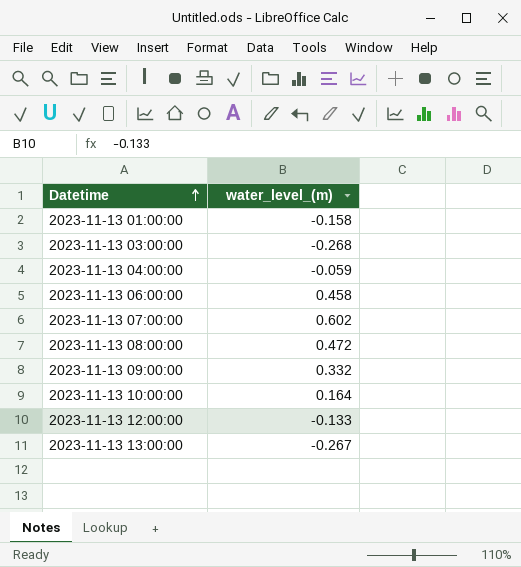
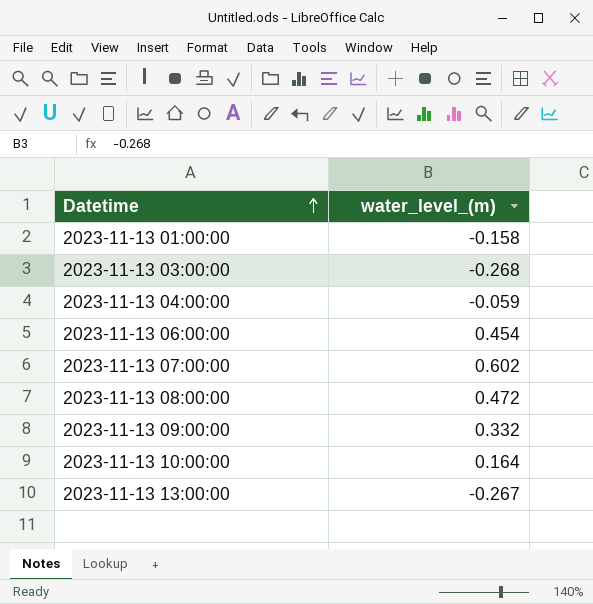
row 2023-11-13 12:00:00: -0.133 -> none
2023-11-13 06:00:00 | water_level_(m): 0.458 -> 0.454

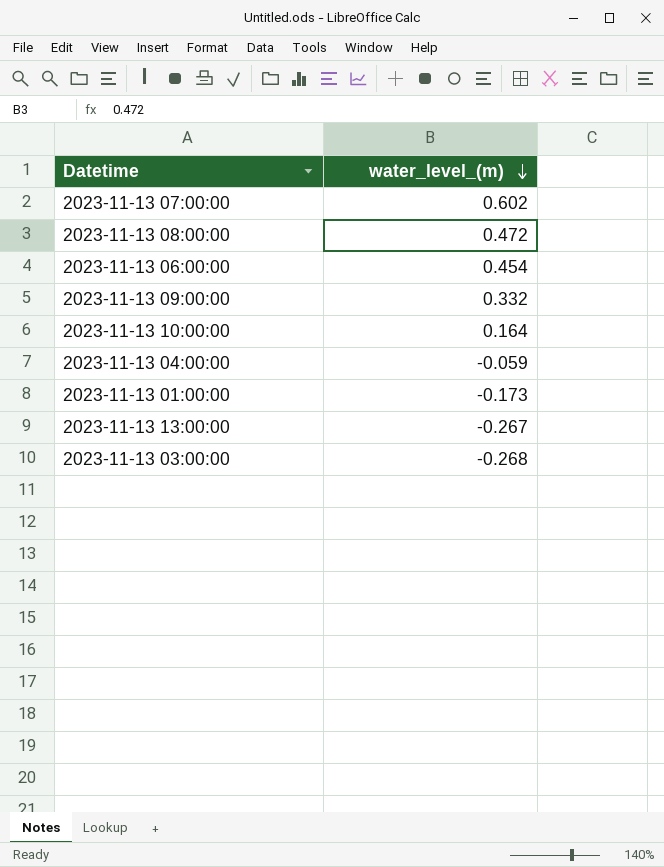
row order: Datetime ascending -> water_level_(m) descending
2023-11-13 01:00:00 | water_level_(m): -0.158 -> -0.173

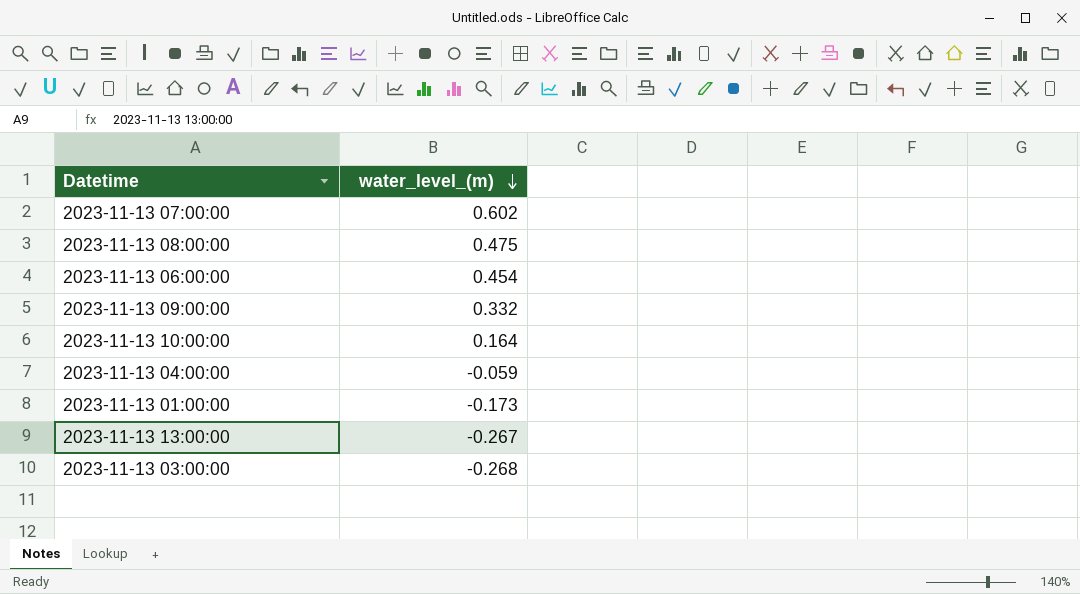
2023-11-13 08:00:00 | water_level_(m): 0.472 -> 0.475

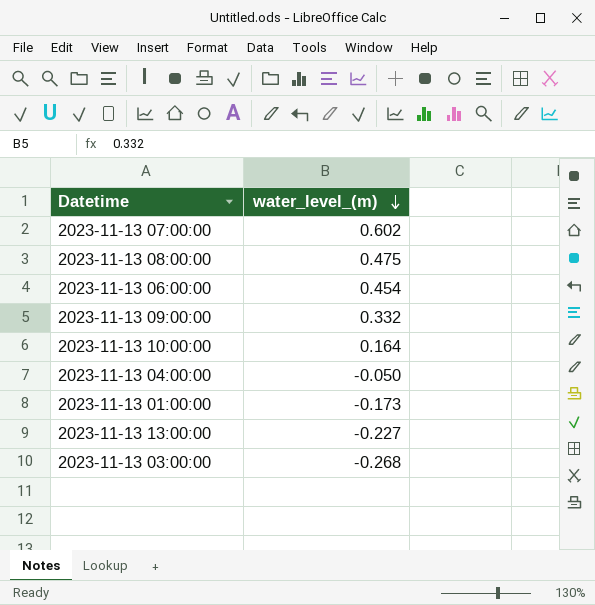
2023-11-13 04:00:00 | water_level_(m): -0.059 -> -0.050
2023-11-13 13:00:00 | water_level_(m): -0.267 -> -0.227

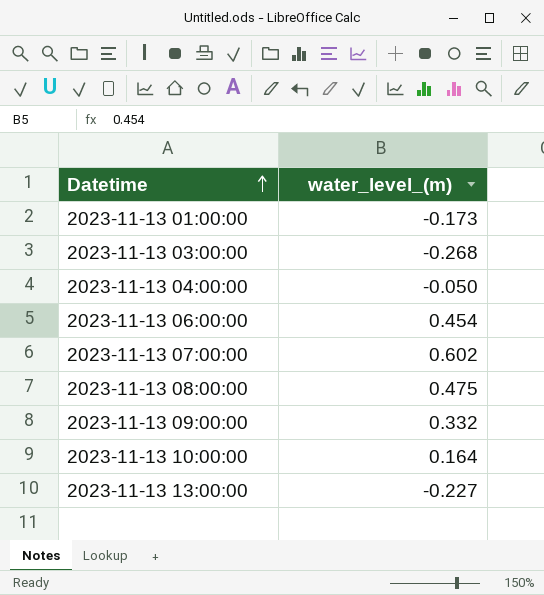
row order: water_level_(m) descending -> Datetime ascending

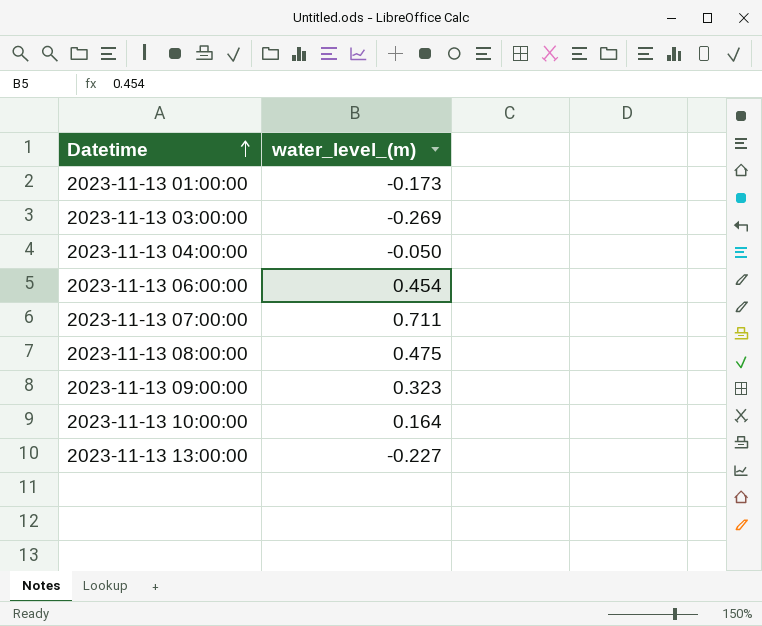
2023-11-13 03:00:00 | water_level_(m): -0.268 -> -0.269
2023-11-13 07:00:00 | water_level_(m): 0.602 -> 0.711
2023-11-13 09:00:00 | water_level_(m): 0.332 -> 0.323

